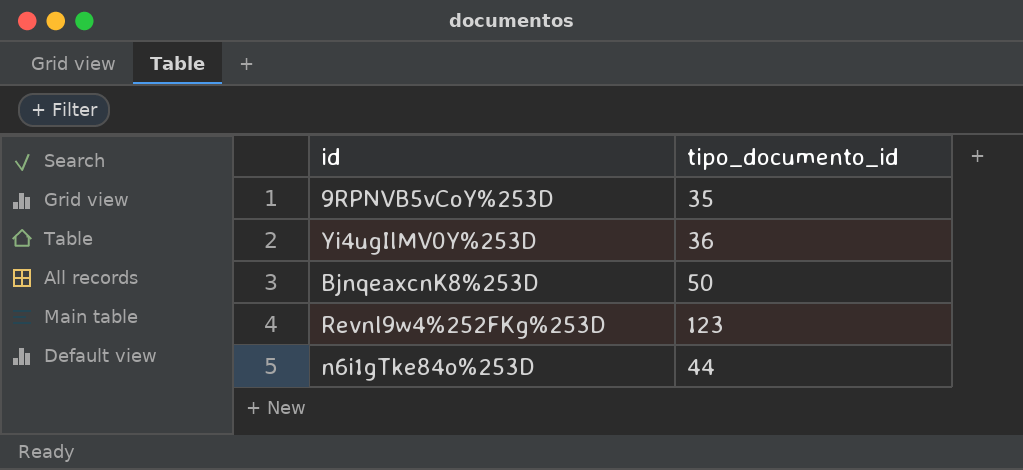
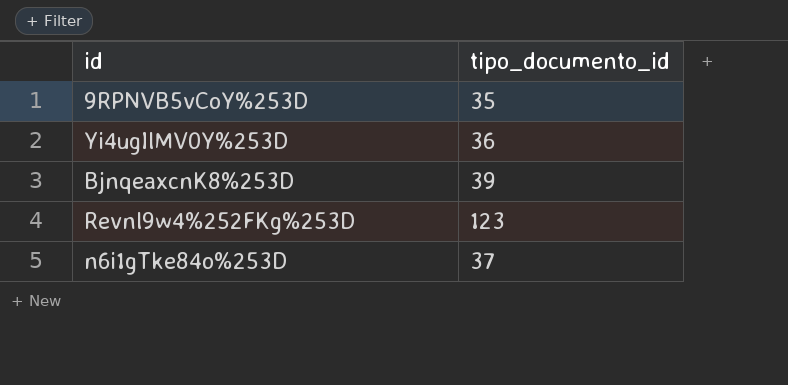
BjnqeaxcnK8%253D | tipo_documento_id: 50 -> 39
n6i1gTke84o%253D | tipo_documento_id: 44 -> 37

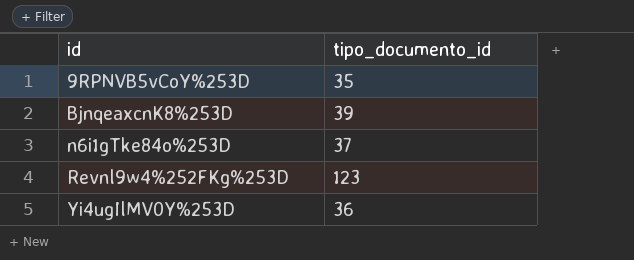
row order: none -> id ascending

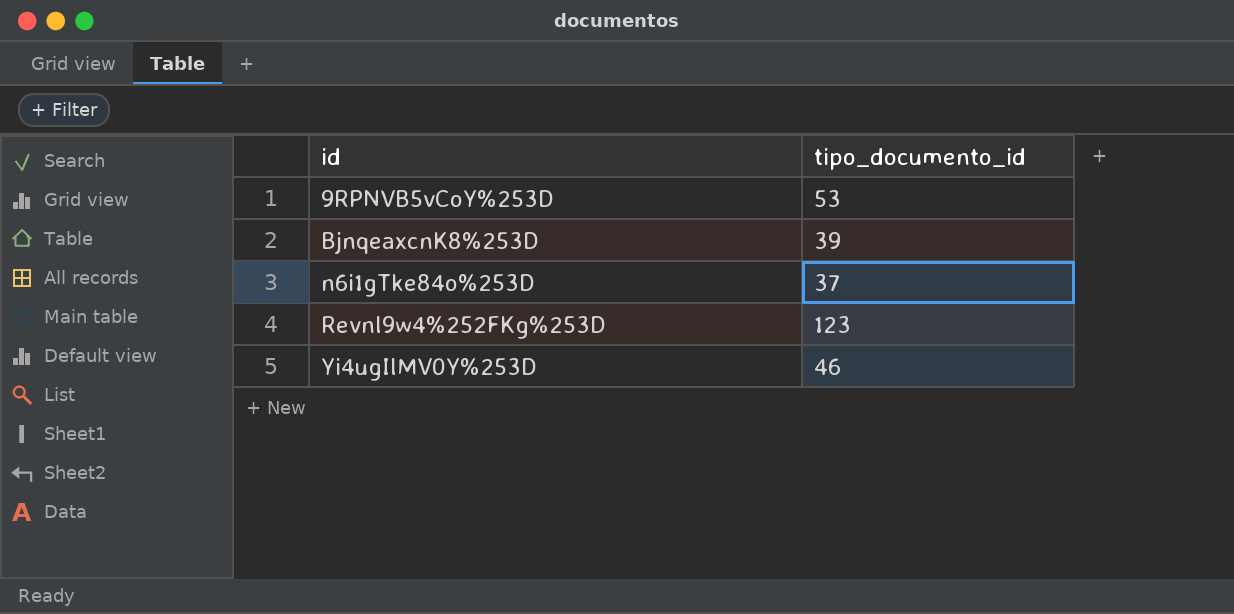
9RPNVB5vCoY%253D | tipo_documento_id: 35 -> 53
Yi4ugIlMV0Y%253D | tipo_documento_id: 36 -> 46

